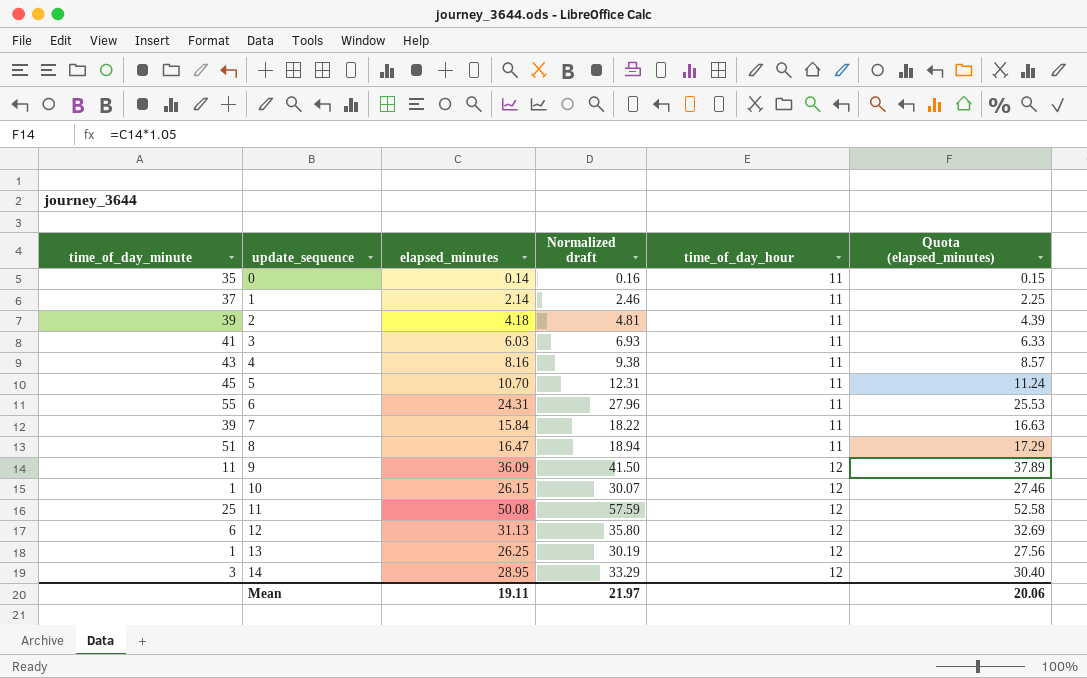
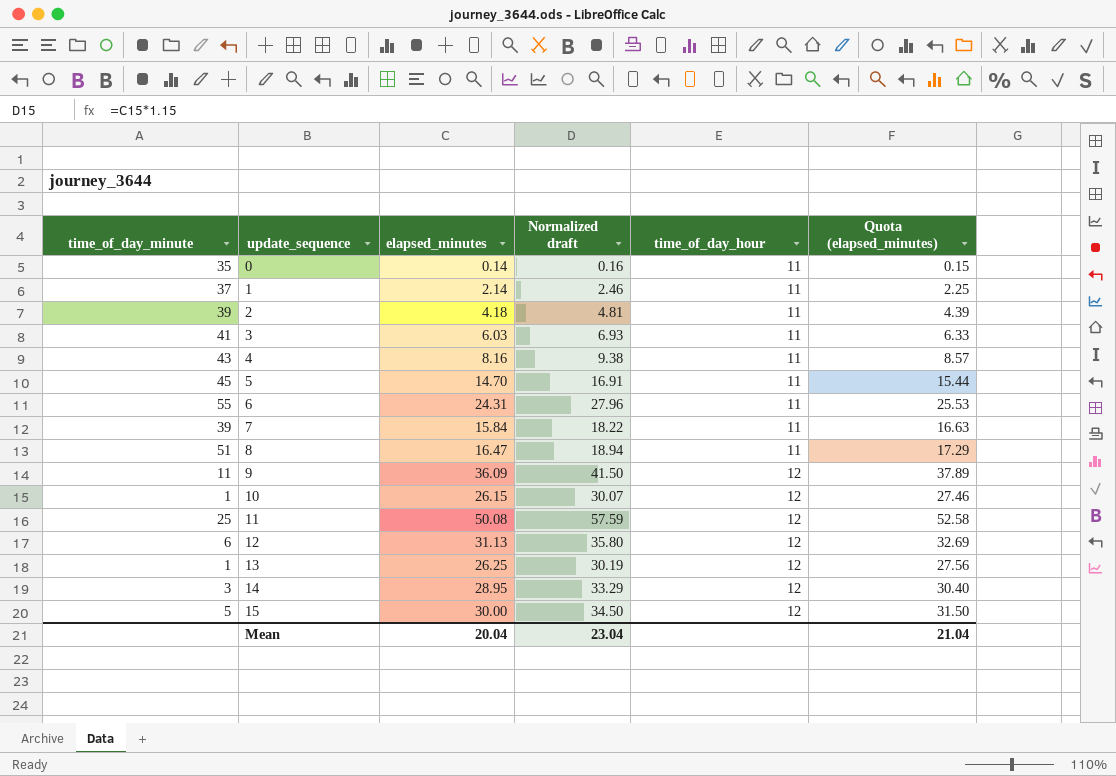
5 | elapsed_minutes: 10.70 -> 14.70
5 | Normalized draft: 12.31 -> 16.91
5 | Quota (elapsed_minutes): 11.24 -> 15.44
row 15: none -> 5 | 30.00 | 34.50 | 12 | 31.50
Mean | elapsed_minutes: 19.11 -> 20.04
Mean | Normalized draft: 21.97 -> 23.04
Mean | Quota (elapsed_minutes): 20.06 -> 21.04

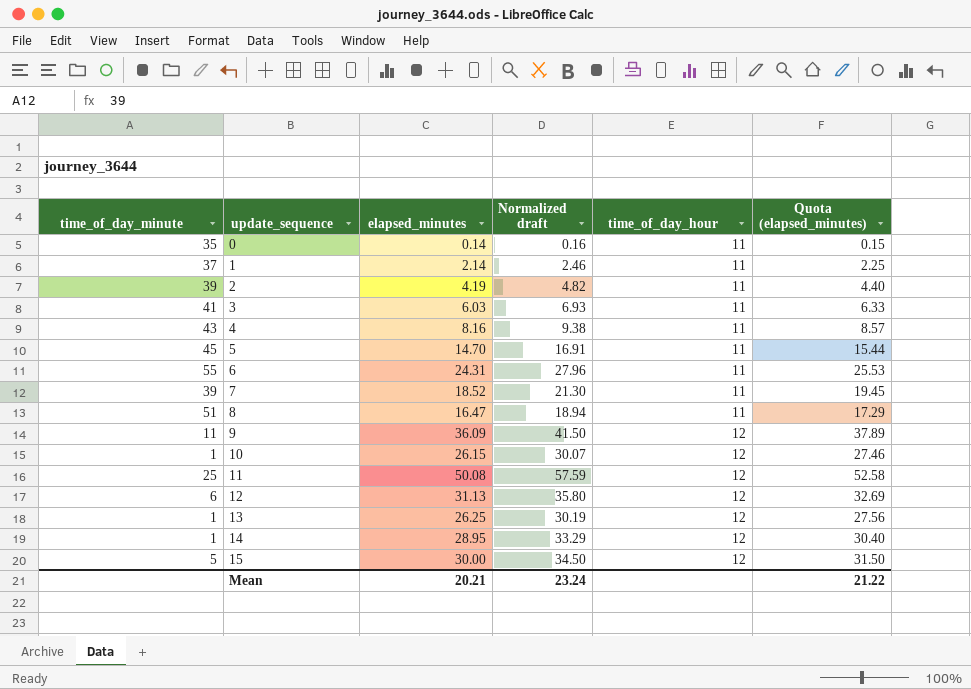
2 | elapsed_minutes: 4.18 -> 4.19
2 | Normalized draft: 4.81 -> 4.82
2 | Quota (elapsed_minutes): 4.39 -> 4.40
7 | elapsed_minutes: 15.84 -> 18.52
7 | Normalized draft: 18.22 -> 21.30
7 | Quota (elapsed_minutes): 16.63 -> 19.45
14 | time_of_day_minute: 3 -> 1
Mean | elapsed_minutes: 20.04 -> 20.21
Mean | Normalized draft: 23.04 -> 23.24
Mean | Quota (elapsed_minutes): 21.04 -> 21.22

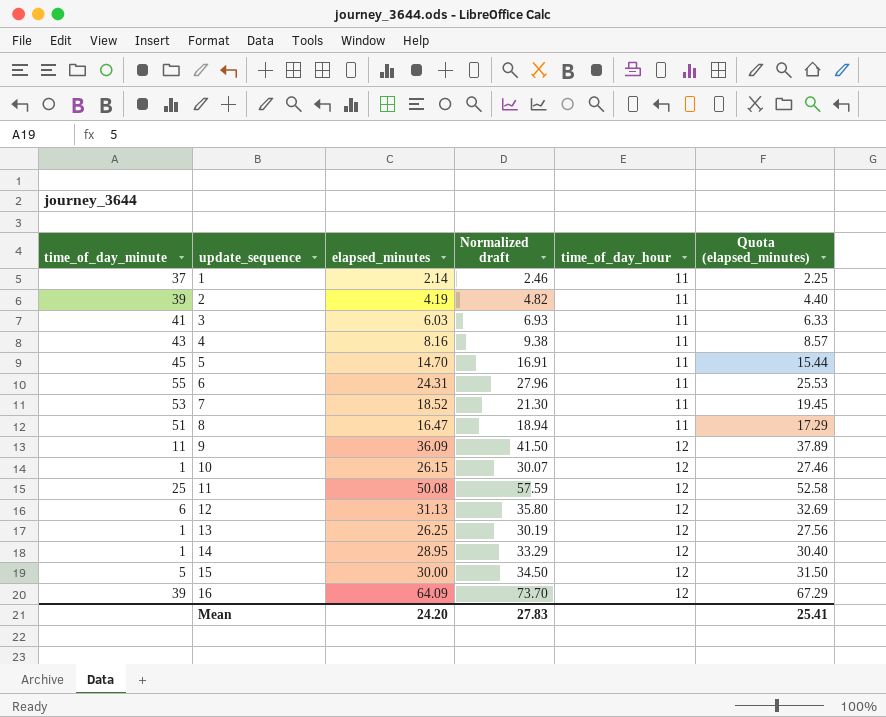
row 0: 35 | 0.14 | 0.16 | 11 | 0.15 -> none
7 | time_of_day_minute: 39 -> 53
row 16: none -> 39 | 64.09 | 73.70 | 12 | 67.29
Mean | elapsed_minutes: 20.21 -> 24.20
Mean | Normalized draft: 23.24 -> 27.83
Mean | Quota (elapsed_minutes): 21.22 -> 25.41

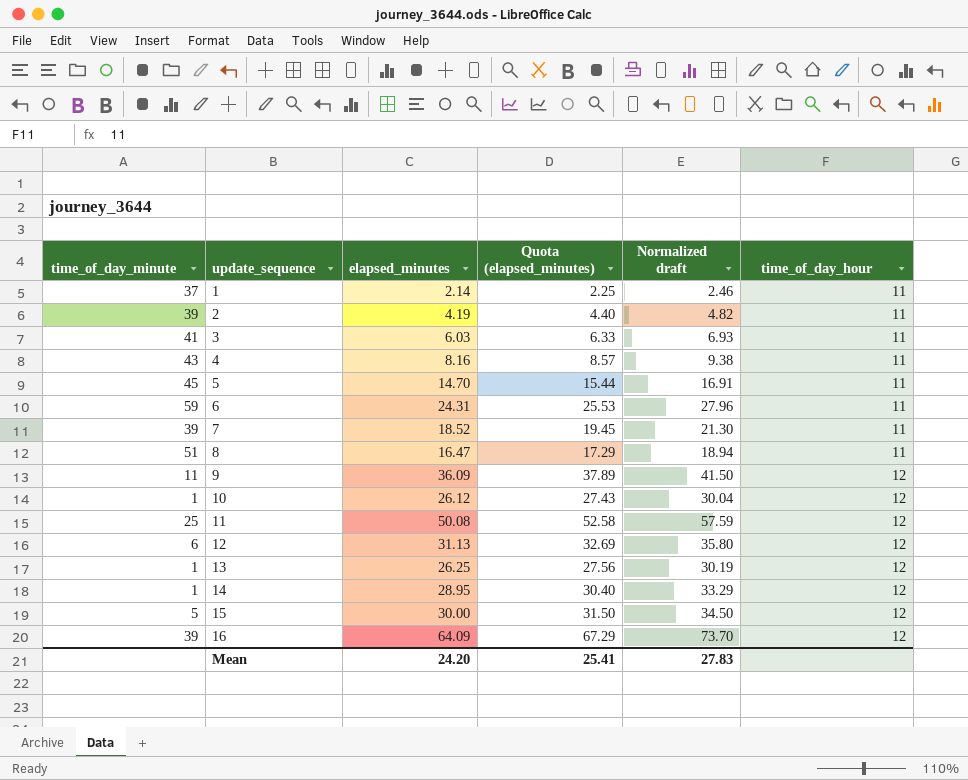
column Quota (elapsed_minutes) | position: 6 -> 4
6 | time_of_day_minute: 55 -> 59
7 | time_of_day_minute: 53 -> 39
10 | elapsed_minutes: 26.15 -> 26.12
10 | Quota (elapsed_minutes): 27.46 -> 27.43
10 | Normalized draft: 30.07 -> 30.04

